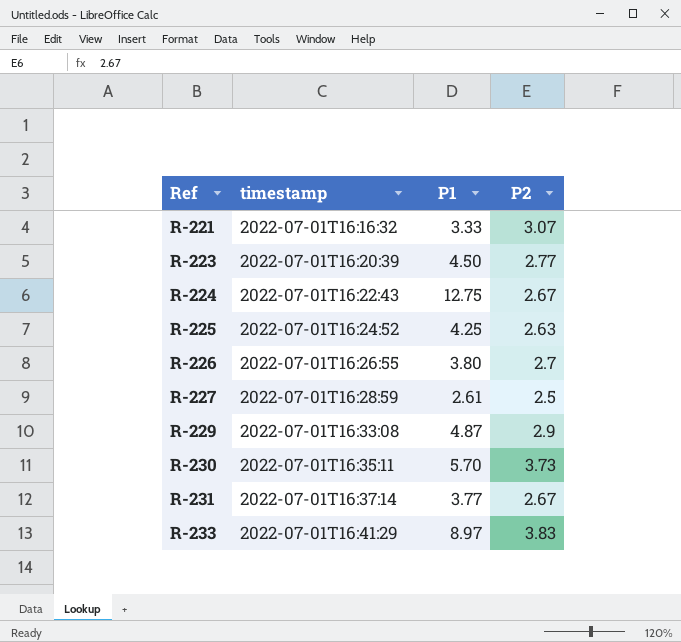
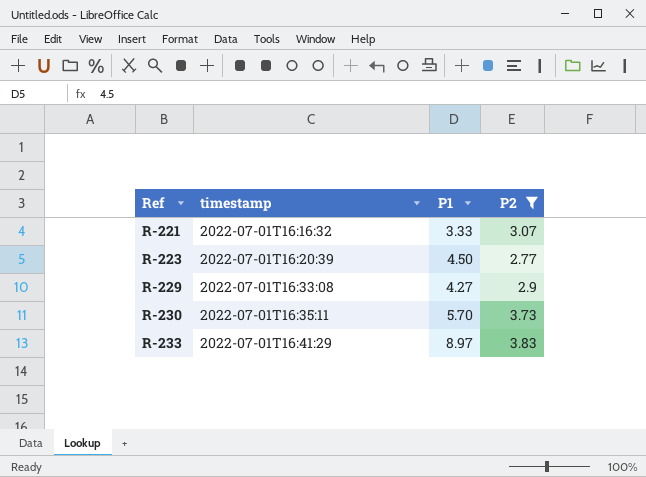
filter: none -> P2 >= 2.77
R-229 | P1: 4.87 -> 4.27

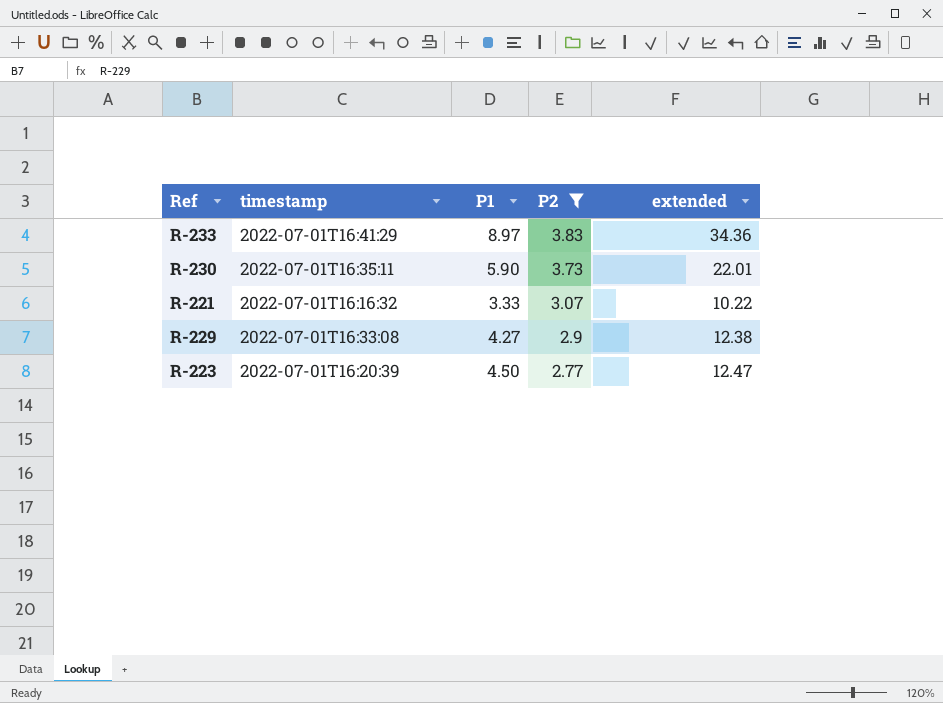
row order: Ref ascending -> P2 descending
column extended | formula: none -> [P1] * [P2]
R-230 | P1: 5.70 -> 5.90

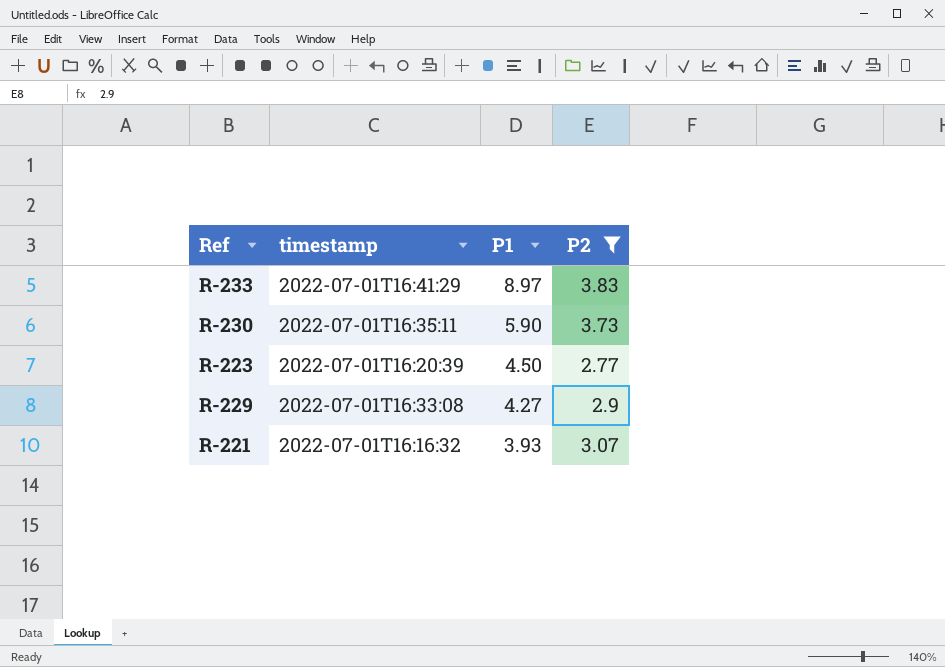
row order: P2 descending -> P1 descending
column extended | formula: [P1] * [P2] -> none
R-221 | P1: 3.33 -> 3.93

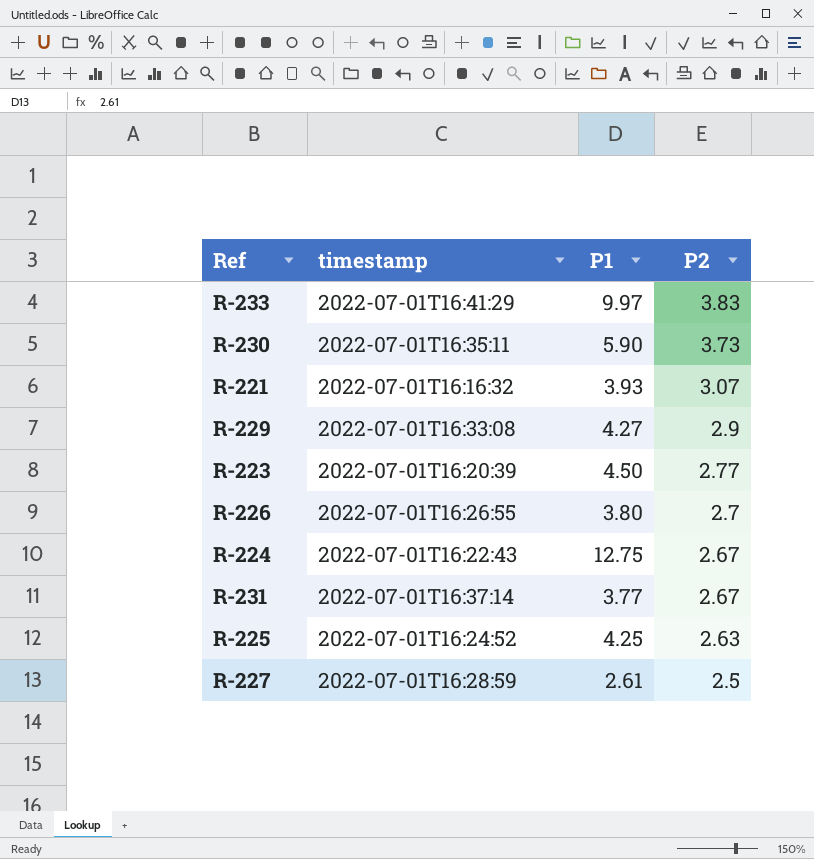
filter: P2 >= 2.77 -> none
row order: P1 descending -> P2 descending
R-233 | P1: 8.97 -> 9.97

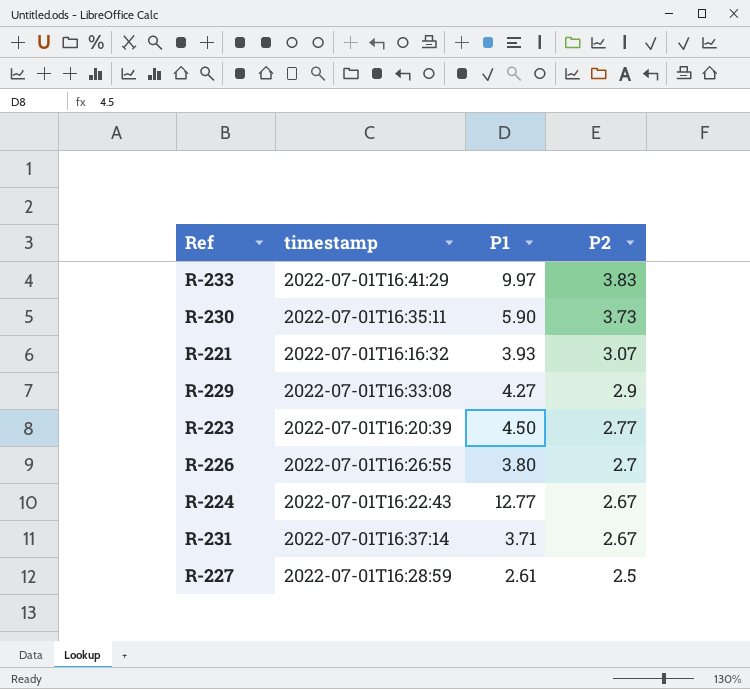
row R-225: 2022-07-01T16:24:52 | 4.25 | 2.63 -> none
R-224 | P1: 12.75 -> 12.77
R-231 | P1: 3.77 -> 3.71

